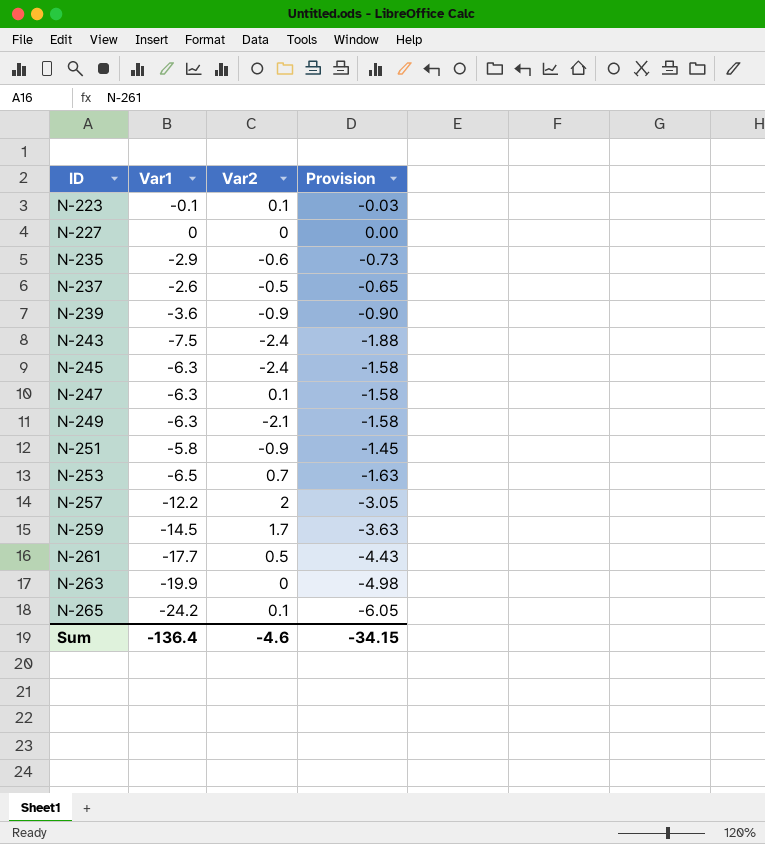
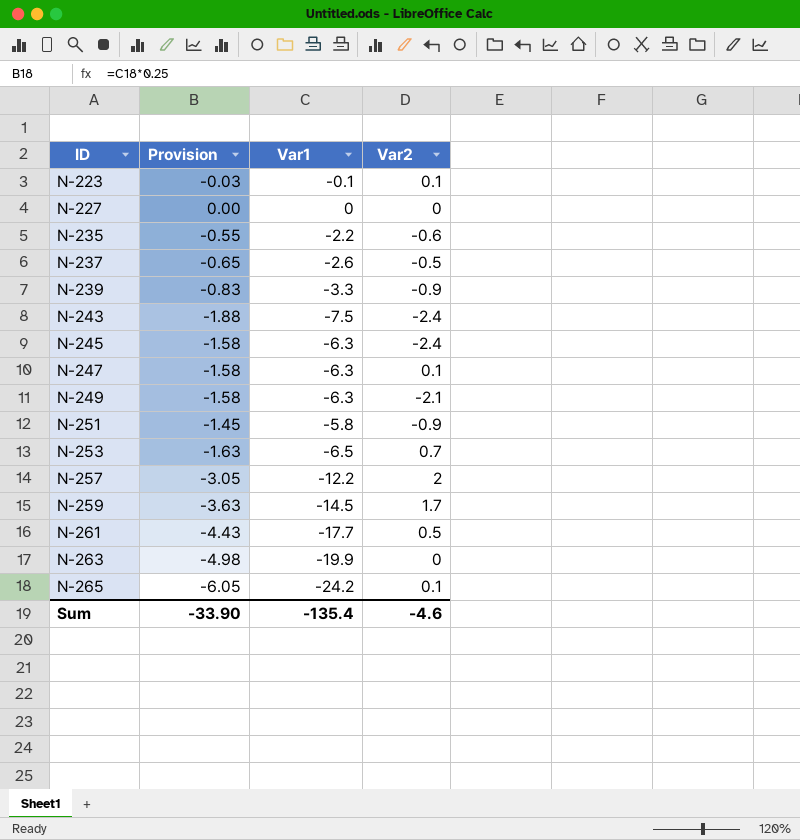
column Provision | position: 4 -> 2
N-235 | Provision: -0.73 -> -0.55
N-235 | Var1: -2.9 -> -2.2
N-239 | Provision: -0.90 -> -0.83
N-239 | Var1: -3.6 -> -3.3
Sum | Provision: -34.15 -> -33.90
Sum | Var1: -136.4 -> -135.4

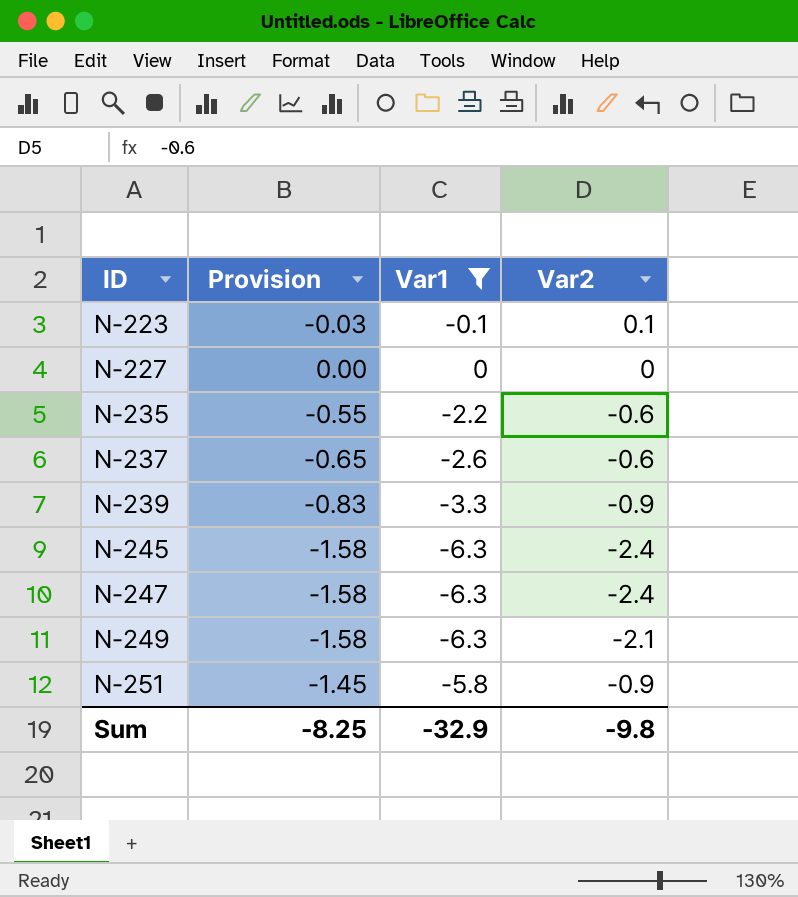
filter: none -> Var1 >= -6.3
N-237 | Var2: -0.5 -> -0.6
N-247 | Var2: 0.1 -> -2.4
Sum | Provision: -33.90 -> -8.25
Sum | Var1: -135.4 -> -32.9
Sum | Var2: -4.6 -> -9.8

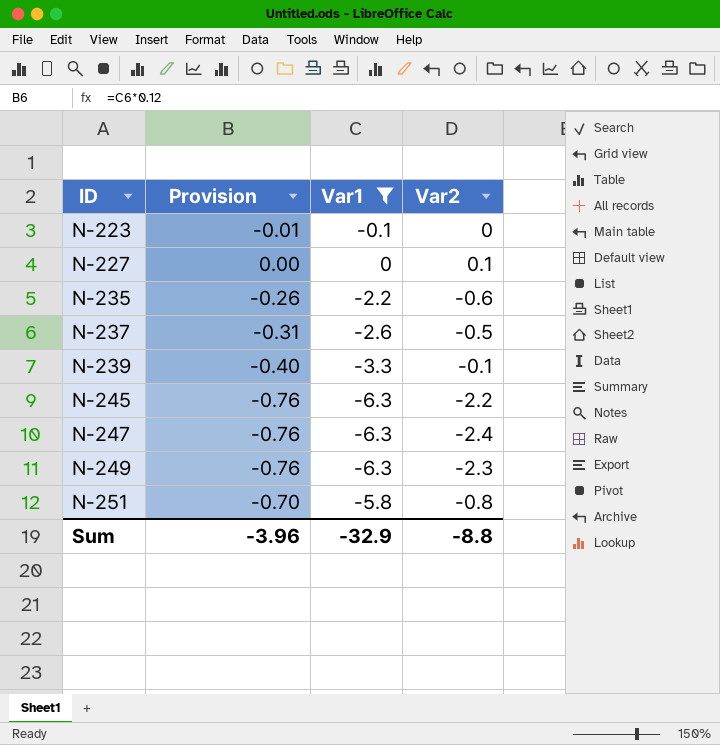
column Provision | formula: [Var1] * 0.25 -> [Var1] * 0.12
N-223 | Var2: 0.1 -> 0
N-227 | Var2: 0 -> 0.1
N-237 | Var2: -0.6 -> -0.5
N-239 | Var2: -0.9 -> -0.1
N-245 | Var2: -2.4 -> -2.2
N-249 | Var2: -2.1 -> -2.3
N-251 | Var2: -0.9 -> -0.8
Sum | Provision: -8.25 -> -3.96
Sum | Var2: -9.8 -> -8.8

